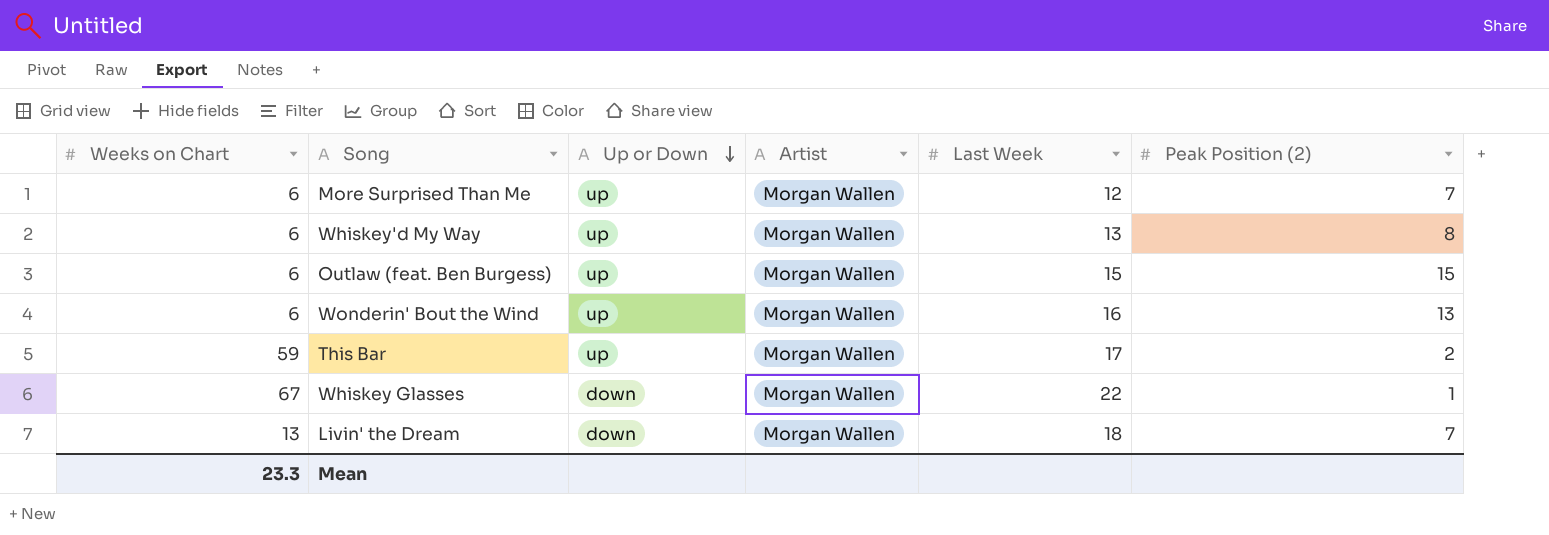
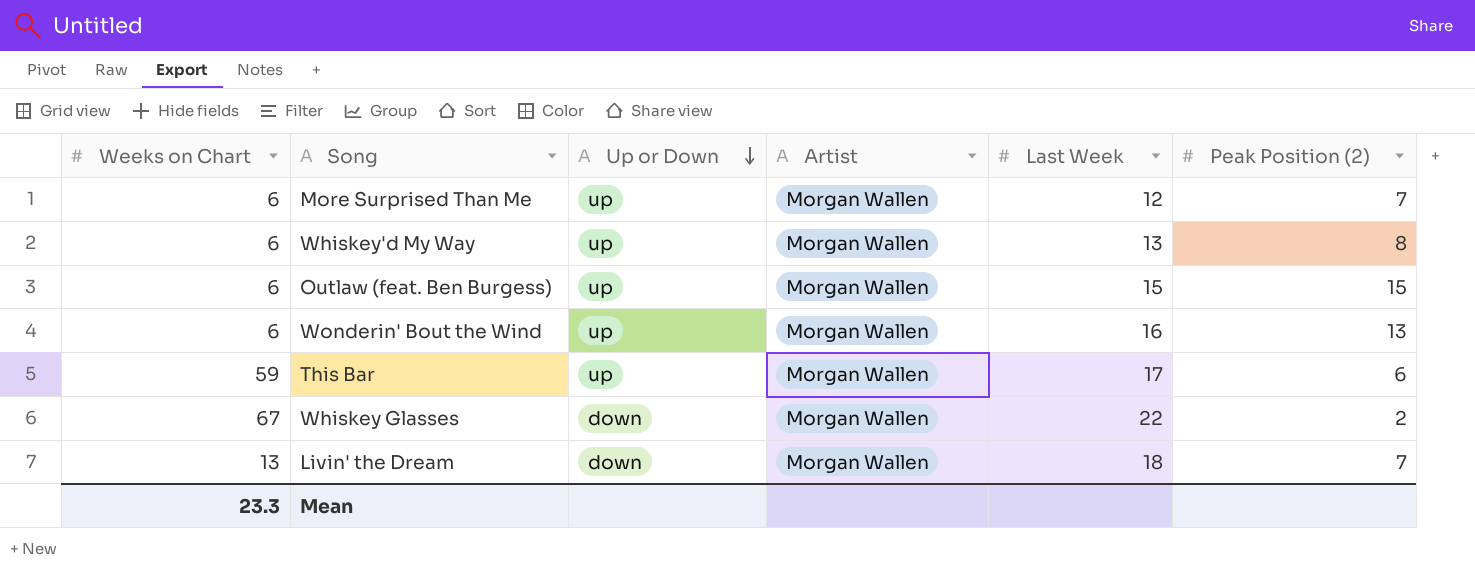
This Bar | Peak Position (2): 2 -> 6
Whiskey Glasses | Peak Position (2): 1 -> 2

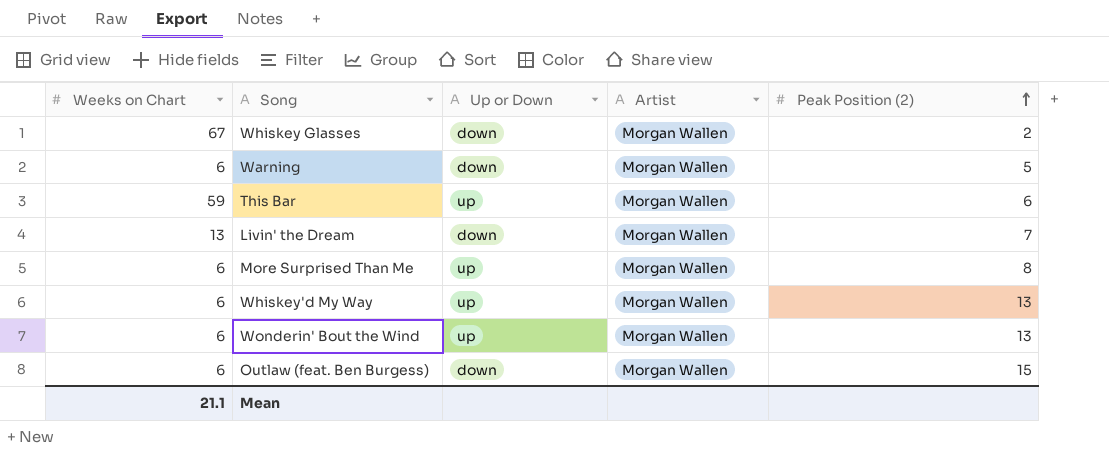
row order: Up or Down descending -> Peak Position (2) ascending
column Last Week | position: 5 -> none
row Warning: none -> 6 | down | Morgan Wallen | 5
More Surprised Than Me | Peak Position (2): 7 -> 8
Whiskey'd My Way | Peak Position (2): 8 -> 13
Outlaw (feat. Ben Burgess) | Up or Down: up -> down
Mean | Weeks on Chart: 23.3 -> 21.1

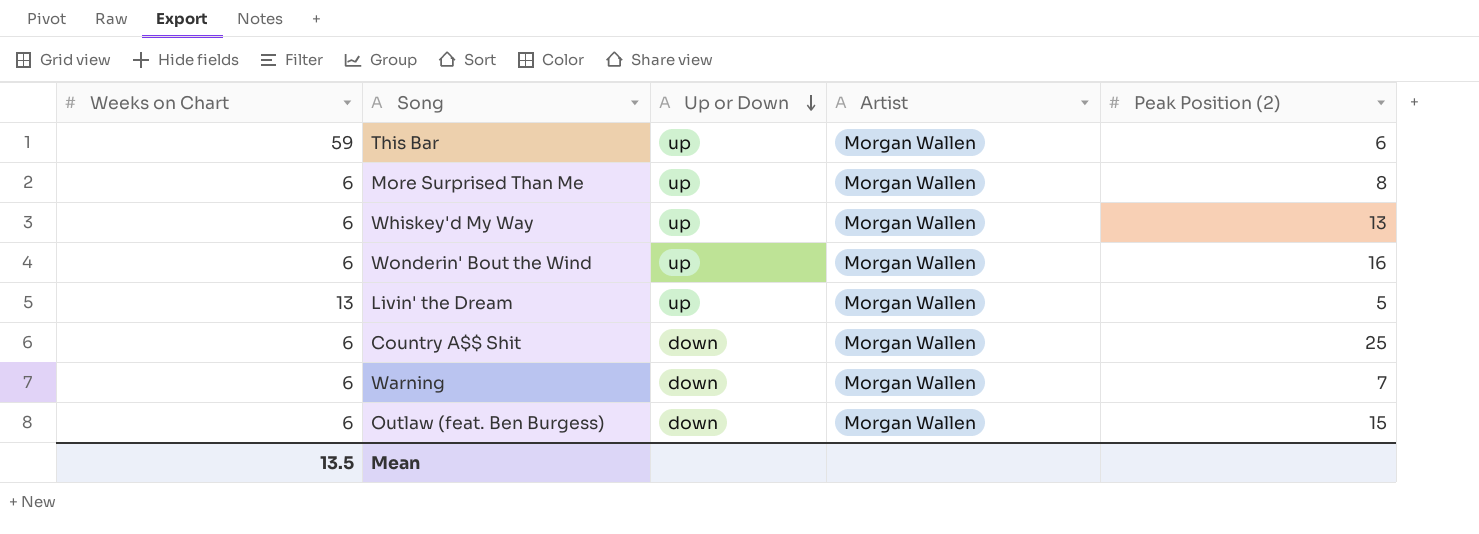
row order: Peak Position (2) ascending -> Up or Down descending
row Whiskey Glasses: 67 | down | Morgan Wallen | 2 -> none
Wonderin' Bout the Wind | Peak Position (2): 13 -> 16
Livin' the Dream | Up or Down: down -> up
Livin' the Dream | Peak Position (2): 7 -> 5
row Country A$$ Shit: none -> 6 | down | Morgan Wallen | 25
Warning | Peak Position (2): 5 -> 7
Mean | Weeks on Chart: 21.1 -> 13.5

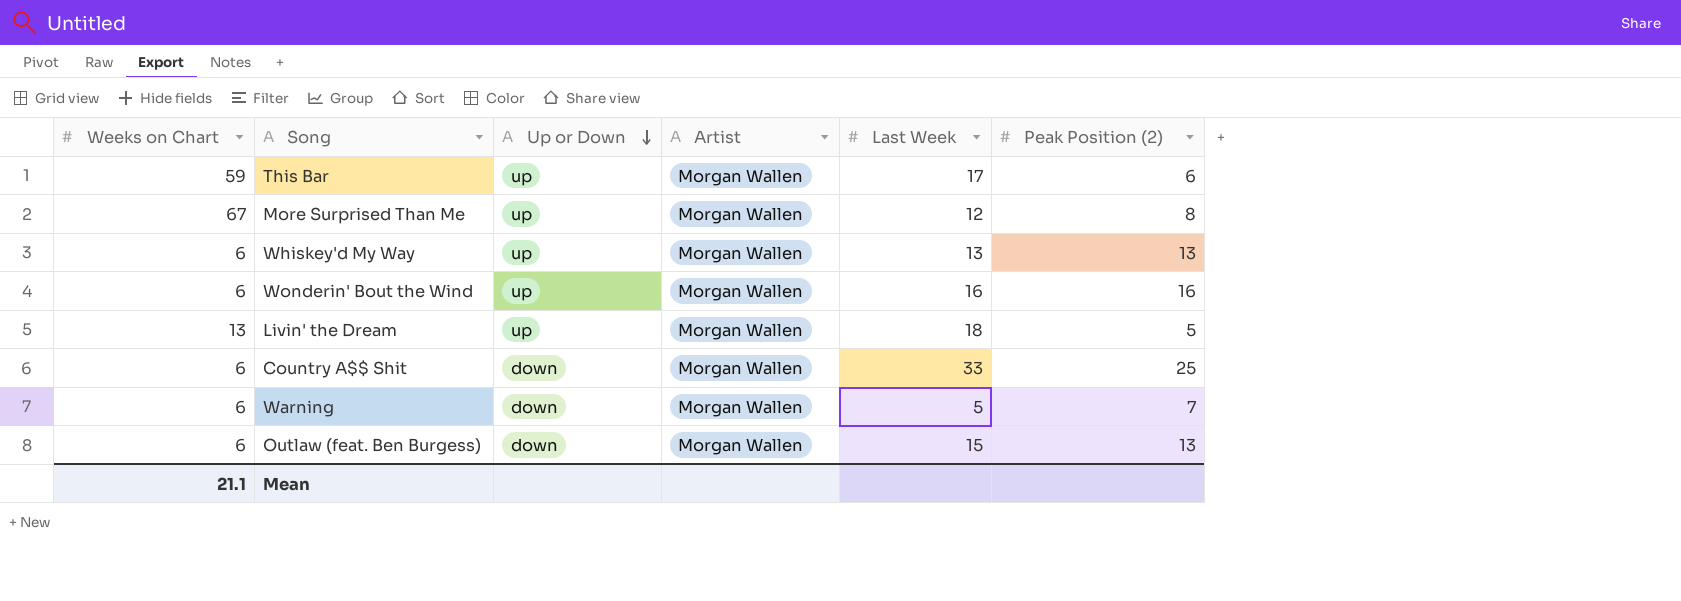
column Last Week | position: none -> 5
More Surprised Than Me | Weeks on Chart: 6 -> 67
Outlaw (feat. Ben Burgess) | Peak Position (2): 15 -> 13
Mean | Weeks on Chart: 13.5 -> 21.1

